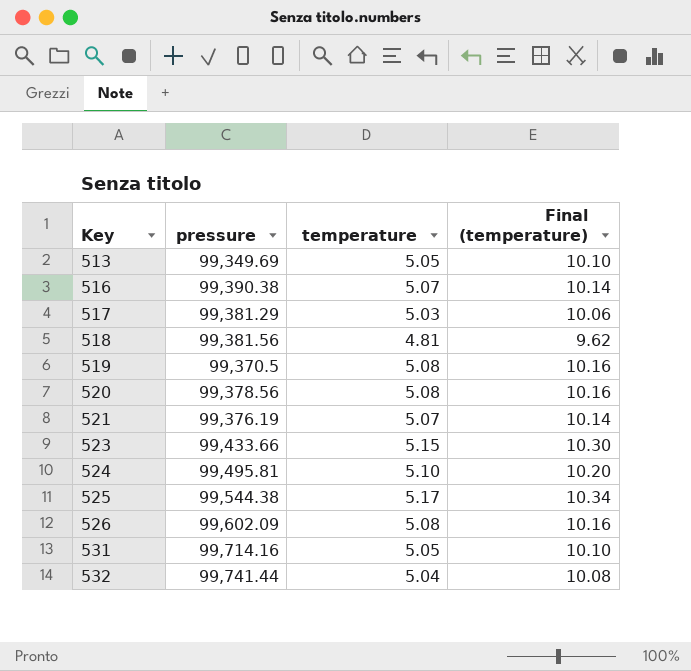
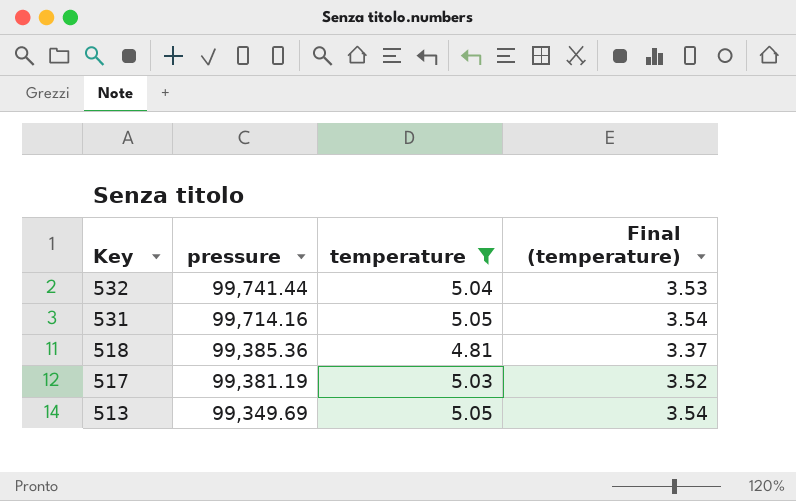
filter: none -> temperature <= 5.05
row order: Key ascending -> Key descending
column Final (temperature) | formula: [temperature] * 2 -> [temperature] * 0.7
518 | pressure: 99,381.56 -> 99,385.36
517 | pressure: 99,381.29 -> 99,381.19

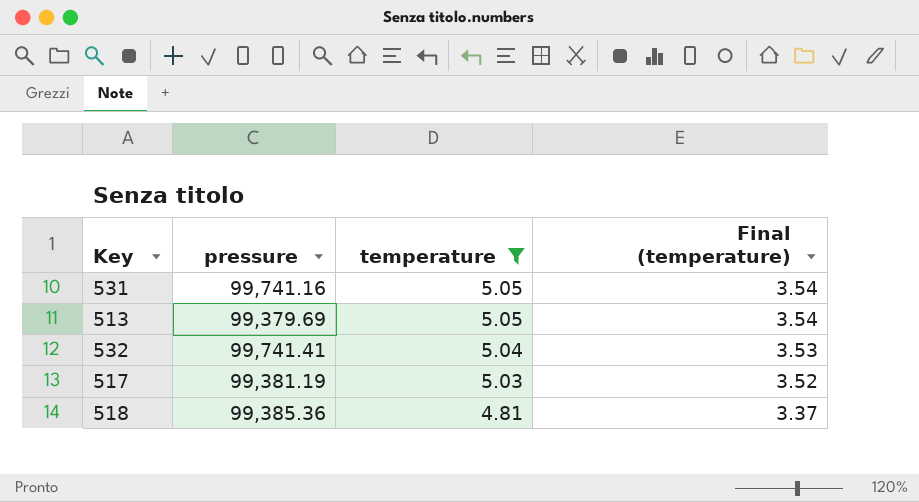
row order: Key descending -> temperature descending
531 | pressure: 99,714.16 -> 99,741.16
513 | pressure: 99,349.69 -> 99,379.69
532 | pressure: 99,741.44 -> 99,741.41

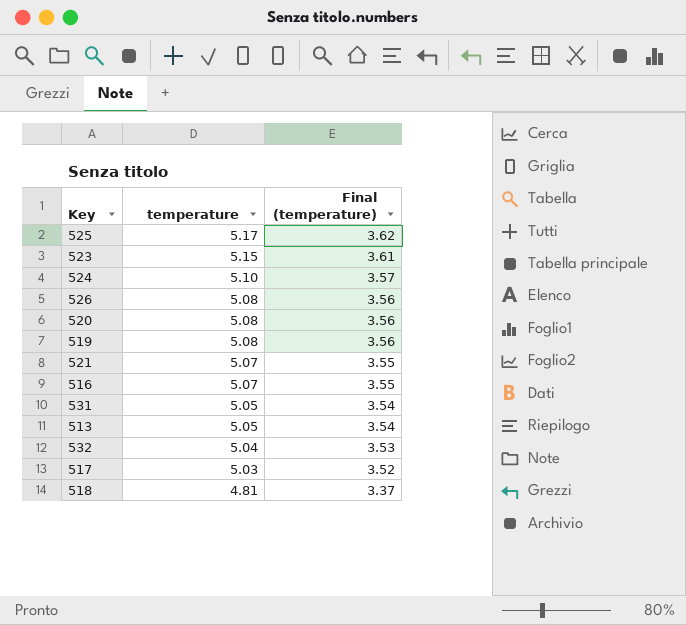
filter: temperature <= 5.05 -> none
column pressure | position: 2 -> none

